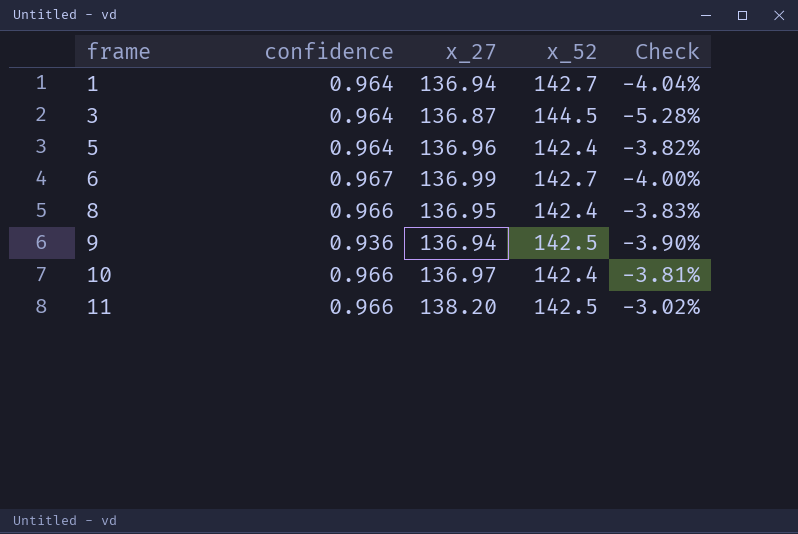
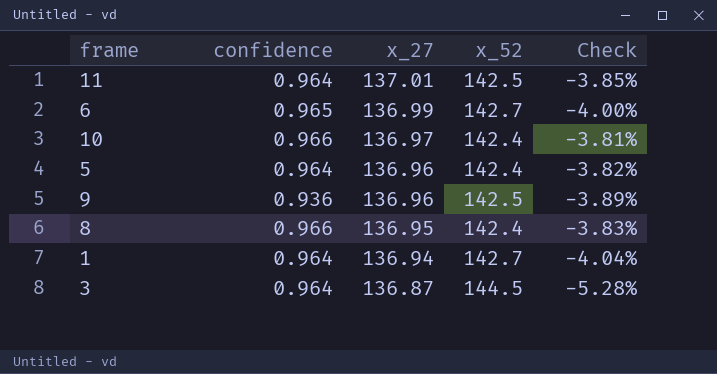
row order: frame ascending -> x_27 descending
11 | confidence: 0.966 -> 0.964
11 | x_27: 138.20 -> 137.01
11 | Check: -3.02% -> -3.85%
6 | confidence: 0.967 -> 0.965
9 | x_27: 136.94 -> 136.96
9 | Check: -3.90% -> -3.89%

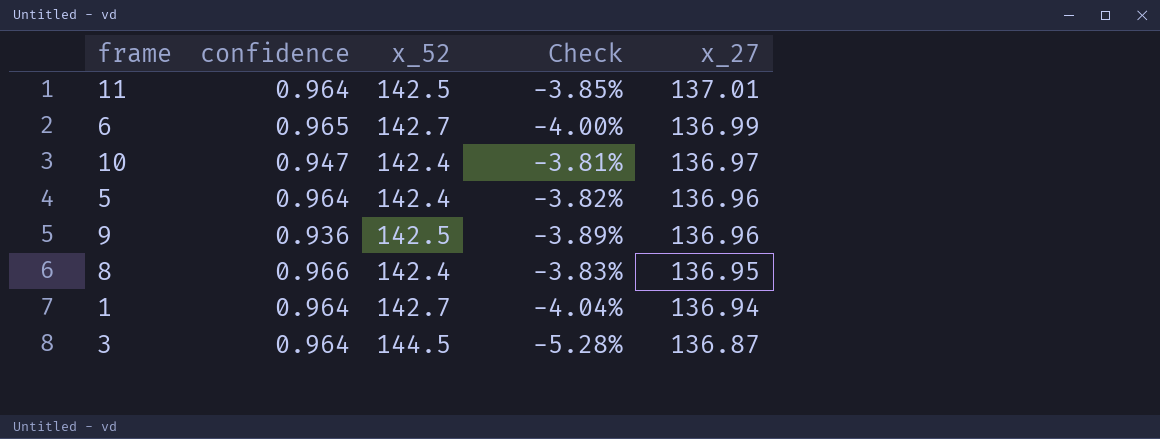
column x_27 | position: 3 -> 5
10 | confidence: 0.966 -> 0.947

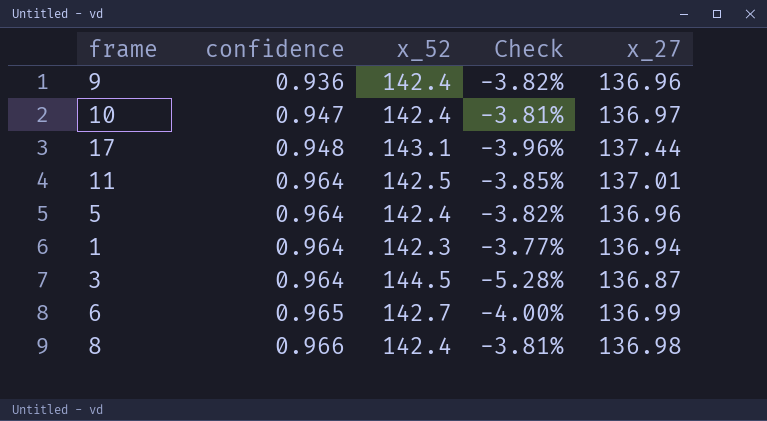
row order: x_27 descending -> confidence ascending
9 | x_52: 142.5 -> 142.4
9 | Check: -3.89% -> -3.82%
row 17: none -> 0.948 | 143.1 | -3.96% | 137.44
1 | x_52: 142.7 -> 142.3
1 | Check: -4.04% -> -3.77%
8 | Check: -3.83% -> -3.81%
8 | x_27: 136.95 -> 136.98

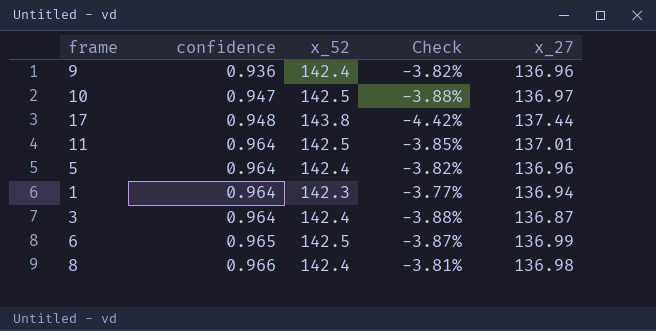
10 | x_52: 142.4 -> 142.5
10 | Check: -3.81% -> -3.88%
17 | x_52: 143.1 -> 143.8
17 | Check: -3.96% -> -4.42%
3 | x_52: 144.5 -> 142.4
3 | Check: -5.28% -> -3.88%
6 | x_52: 142.7 -> 142.5
6 | Check: -4.00% -> -3.87%

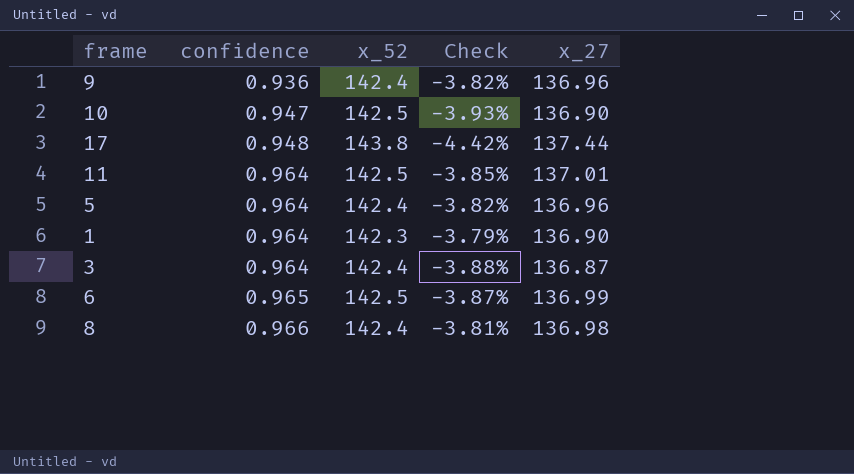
10 | Check: -3.88% -> -3.93%
10 | x_27: 136.97 -> 136.90
1 | Check: -3.77% -> -3.79%
1 | x_27: 136.94 -> 136.90

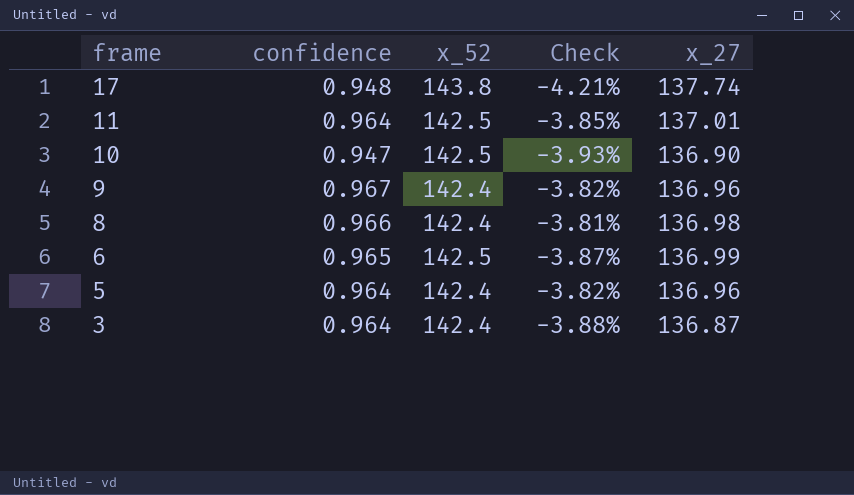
row order: confidence ascending -> frame descending
row 1: 0.964 | 142.3 | -3.79% | 136.90 -> none
17 | Check: -4.42% -> -4.21%
17 | x_27: 137.44 -> 137.74
9 | confidence: 0.936 -> 0.967

